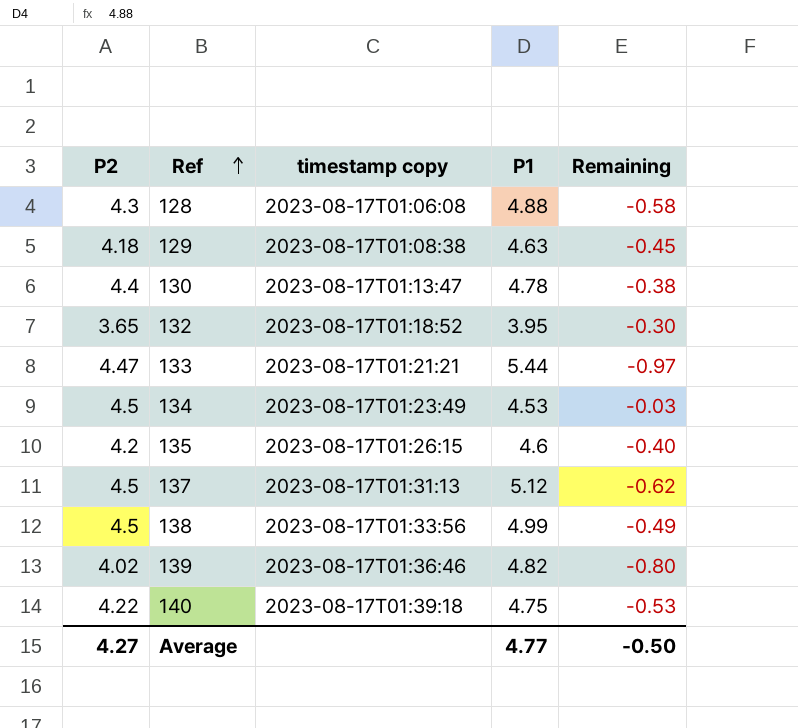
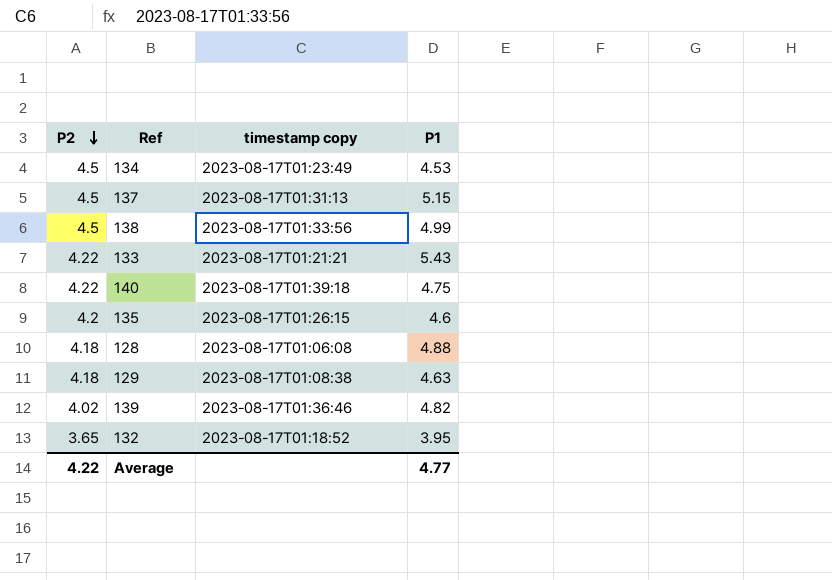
row order: Ref ascending -> P2 descending
column Remaining | formula: [P2] - [P1] -> none
row 130: 4.4 | 2023-08-17T01:13:47 | 4.78 | -0.38 -> none
137 | P1: 5.12 -> 5.15
133 | P2: 4.47 -> 4.22
133 | P1: 5.44 -> 5.43
128 | P2: 4.3 -> 4.18
Average | P2: 4.27 -> 4.22

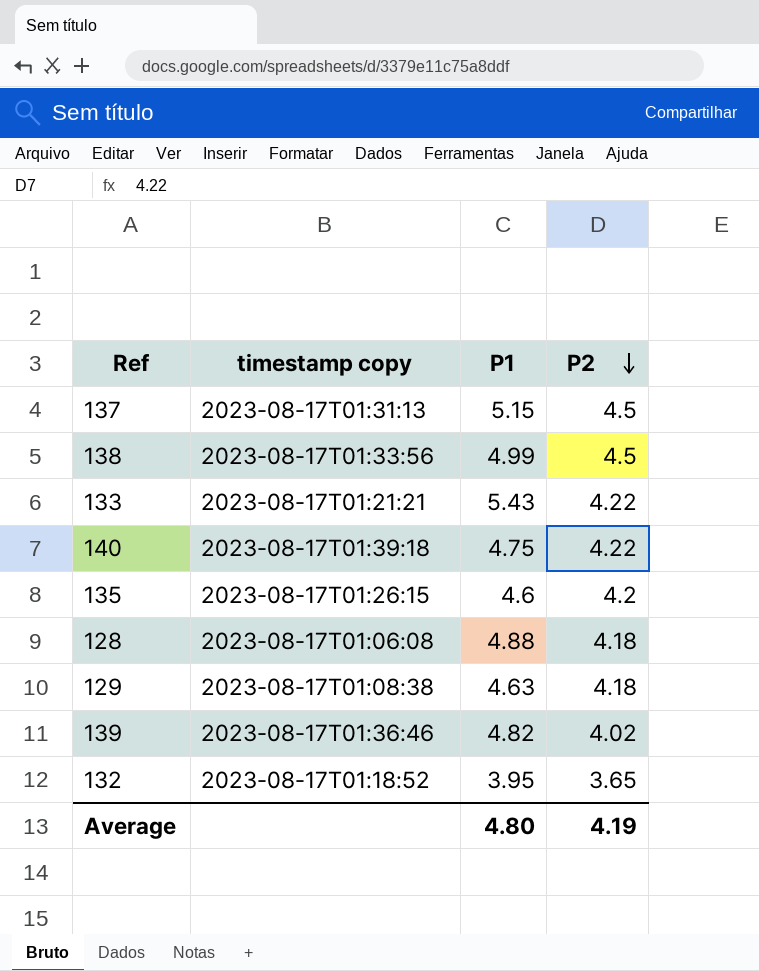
column P2 | position: 1 -> 4
row 134: 4.5 | 2023-08-17T01:23:49 | 4.53 -> none
Average | P1: 4.77 -> 4.80
Average | P2: 4.22 -> 4.19

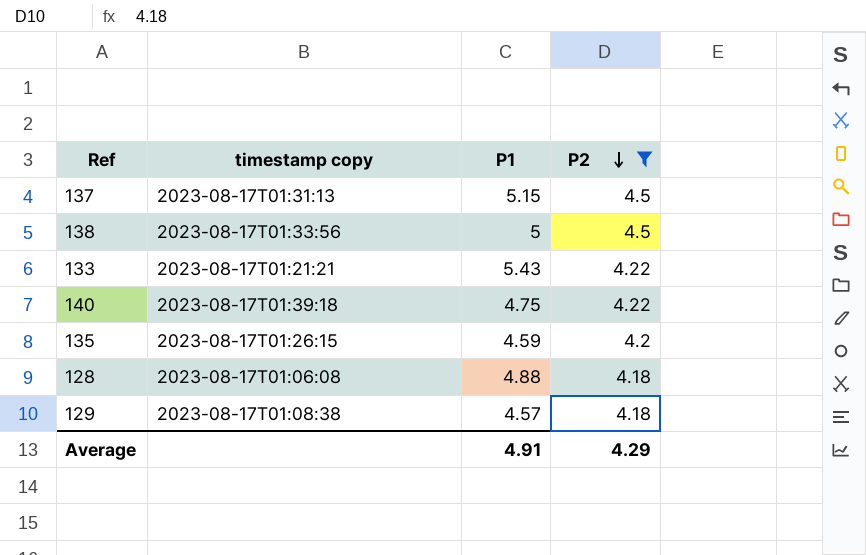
filter: none -> P2 >= 4.18
138 | P1: 4.99 -> 5
135 | P1: 4.6 -> 4.59
129 | P1: 4.63 -> 4.57
Average | P1: 4.80 -> 4.91
Average | P2: 4.19 -> 4.29

